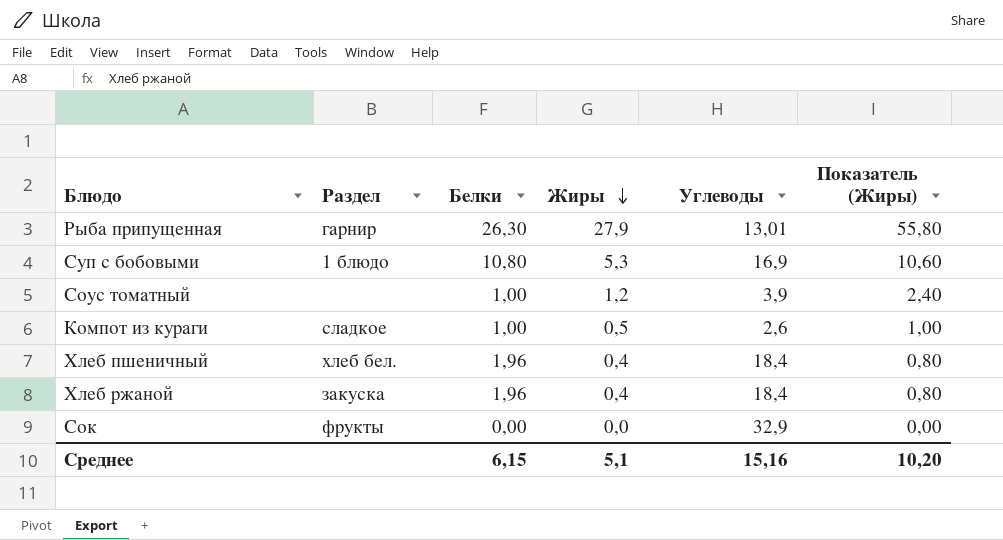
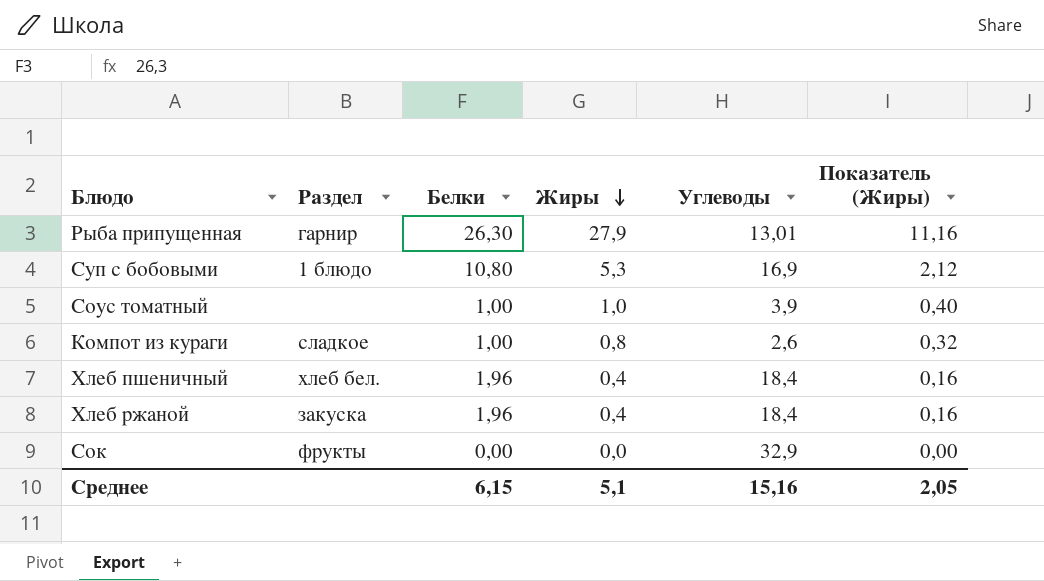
column Показатель (Жиры) | formula: [Жиры] * 2 -> [Жиры] * 0,4
Соус томатный | Жиры: 1,2 -> 1,0
Компот из кураги | Жиры: 0,5 -> 0,8
Среднее | Показатель (Жиры): 10,20 -> 2,05

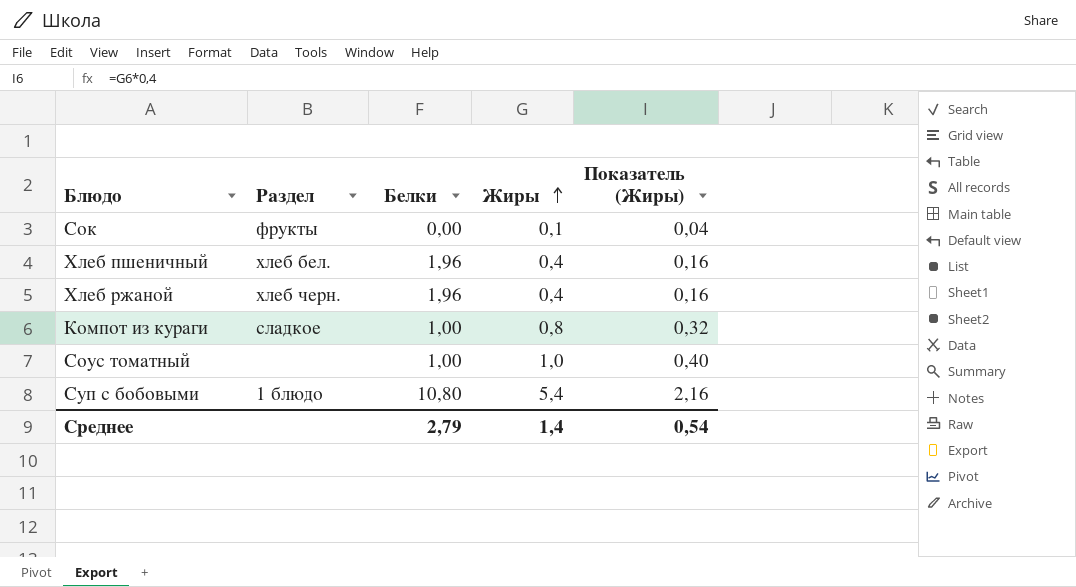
row order: Жиры descending -> Жиры ascending
column Углеводы | position: 5 -> none
row Рыба припущенная: гарнир | 26,30 | 27,9 | 13,01 | 11,16 -> none
Сок | Жиры: 0,0 -> 0,1
Сок | Показатель (Жиры): 0,00 -> 0,04
Хлеб ржаной | Раздел: закуска -> хлеб черн.
Суп с бобовыми | Жиры: 5,3 -> 5,4
Суп с бобовыми | Показатель (Жиры): 2,12 -> 2,16
Среднее | Белки: 6,15 -> 2,79
Среднее | Жиры: 5,1 -> 1,4
Среднее | Показатель (Жиры): 2,05 -> 0,54

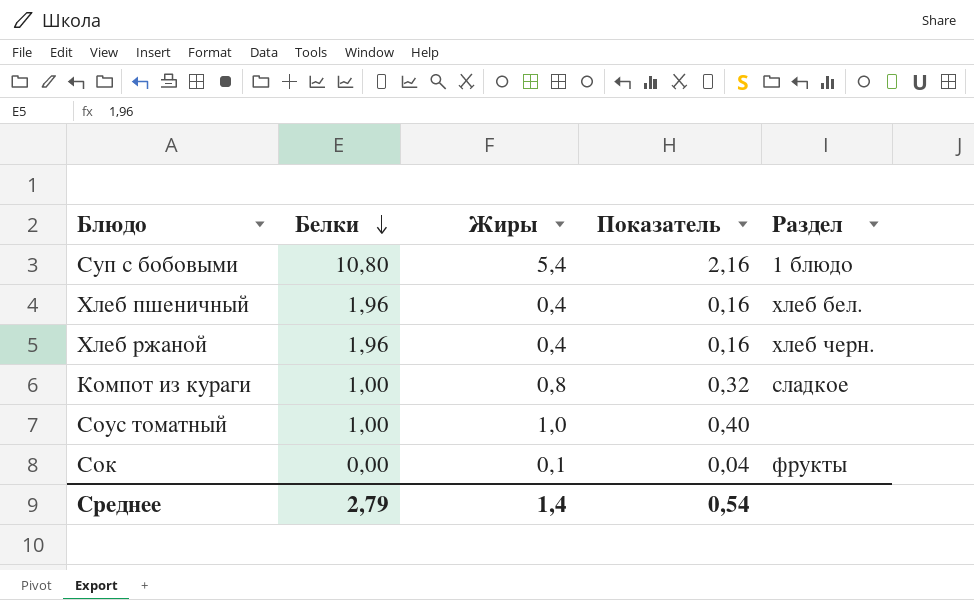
row order: Жиры ascending -> Белки descending
column name: Показатель (Жиры) -> Показатель
column Раздел | position: 2 -> 5

